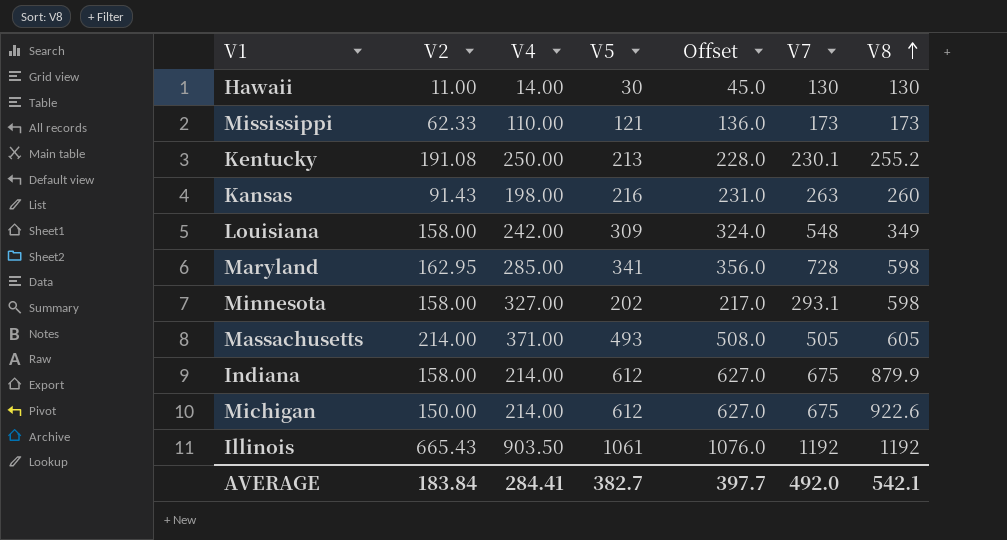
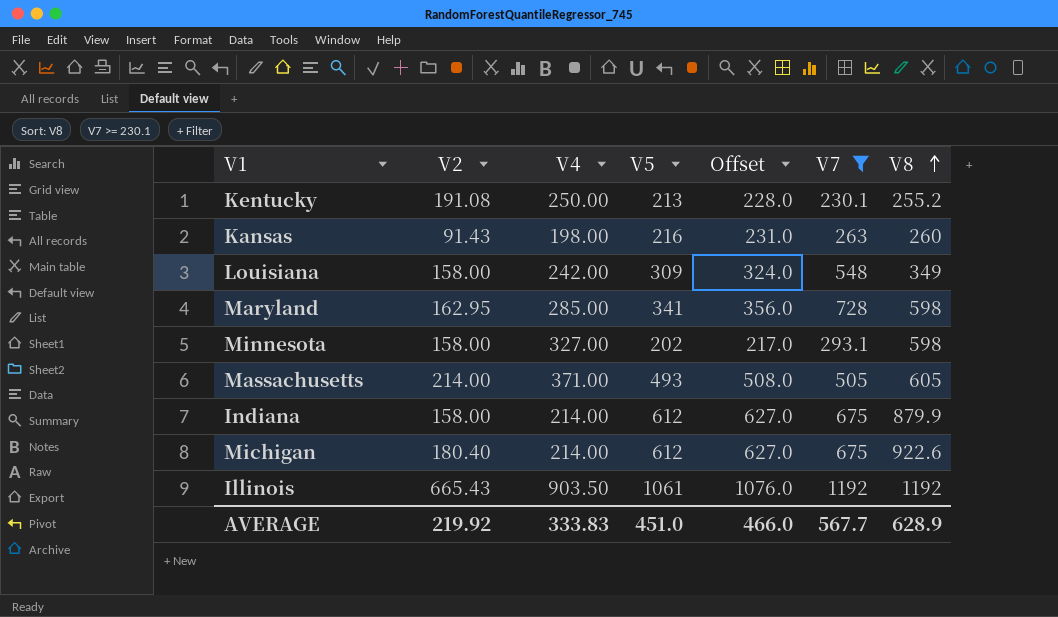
filter: none -> V7 >= 230.1
Michigan | V2: 150.00 -> 180.40
AVERAGE | V2: 183.84 -> 219.92
AVERAGE | V4: 284.41 -> 333.83
AVERAGE | V5: 382.7 -> 451.0
AVERAGE | Offset: 397.7 -> 466.0
AVERAGE | V7: 492.0 -> 567.7
AVERAGE | V8: 542.1 -> 628.9

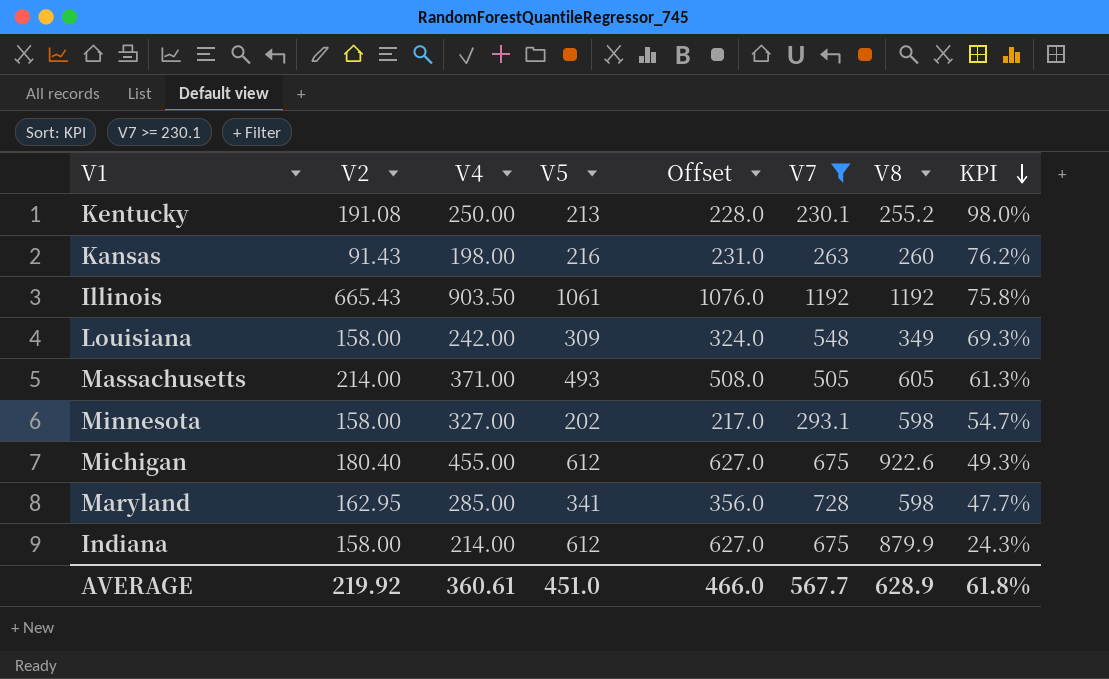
row order: V8 ascending -> KPI descending
column KPI | formula: none -> [V4] / [V8]
Michigan | V4: 214.00 -> 455.00
AVERAGE | V4: 333.83 -> 360.61

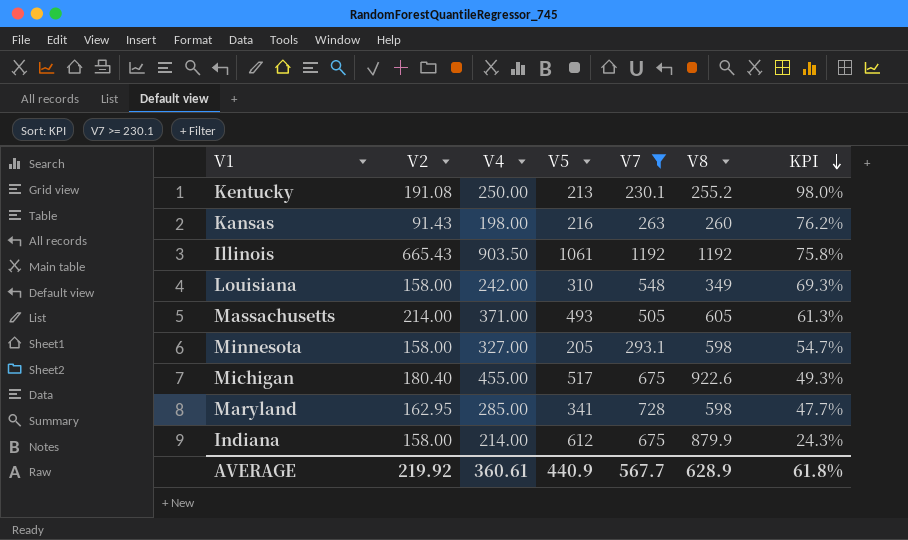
column Offset | formula: [V5] + 15 -> none
Louisiana | V5: 309 -> 310
Minnesota | V5: 202 -> 205
Michigan | V5: 612 -> 517
AVERAGE | V5: 451.0 -> 440.9

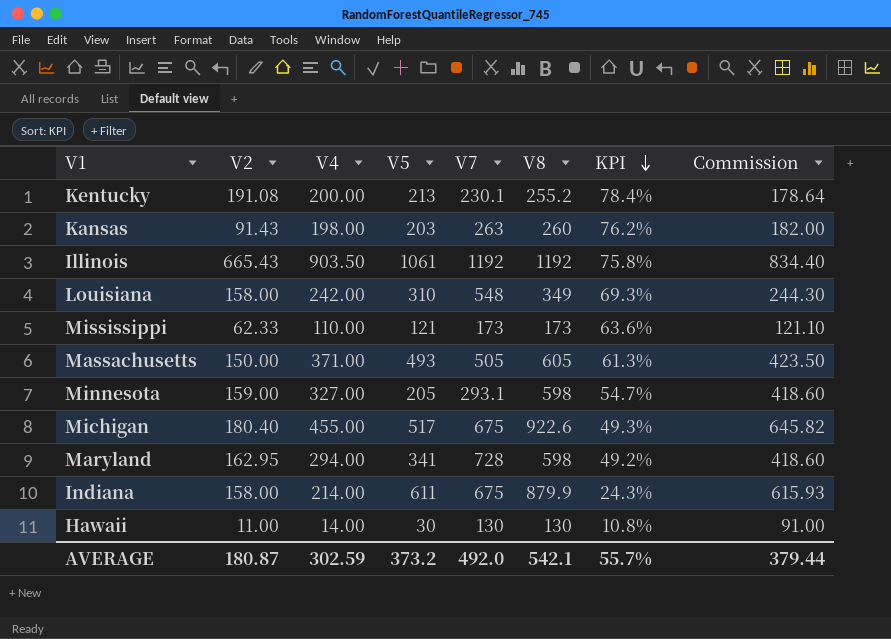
filter: V7 >= 230.1 -> none
column Commission | formula: none -> [V8] * 0.7
Kentucky | V4: 250.00 -> 200.00
Kentucky | KPI: 98.0% -> 78.4%
Kansas | V5: 216 -> 203
Massachusetts | V2: 214.00 -> 150.00
Minnesota | V2: 158.00 -> 159.00
Maryland | V4: 285.00 -> 294.00
Maryland | KPI: 47.7% -> 49.2%
Indiana | V5: 612 -> 611
AVERAGE | V2: 219.92 -> 180.87
AVERAGE | V4: 360.61 -> 302.59
AVERAGE | V5: 440.9 -> 373.2
AVERAGE | V7: 567.7 -> 492.0
AVERAGE | V8: 628.9 -> 542.1
AVERAGE | KPI: 61.8% -> 55.7%

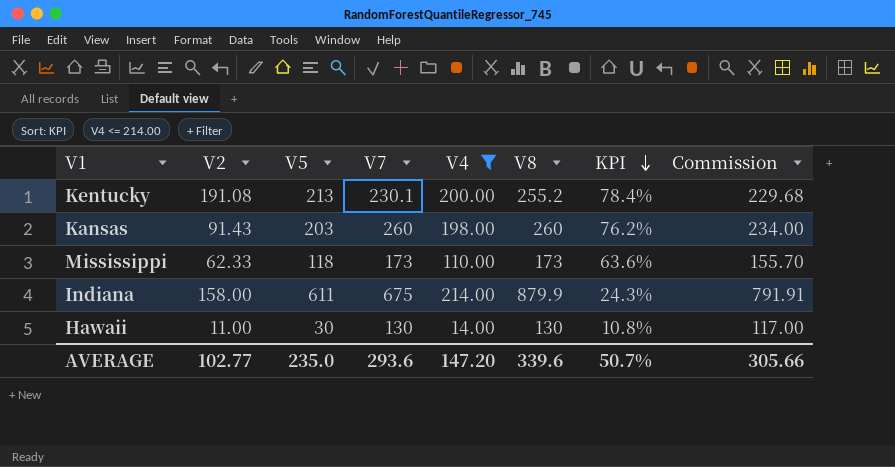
filter: none -> V4 <= 214.00
column V4 | position: 3 -> 5
column Commission | formula: [V8] * 0.7 -> [V8] * 0.9
Kansas | V7: 263 -> 260
Mississippi | V5: 121 -> 118
AVERAGE | V2: 180.87 -> 102.77
AVERAGE | V5: 373.2 -> 235.0
AVERAGE | V7: 492.0 -> 293.6
AVERAGE | V4: 302.59 -> 147.20
AVERAGE | V8: 542.1 -> 339.6
AVERAGE | KPI: 55.7% -> 50.7%
AVERAGE | Commission: 379.44 -> 305.66

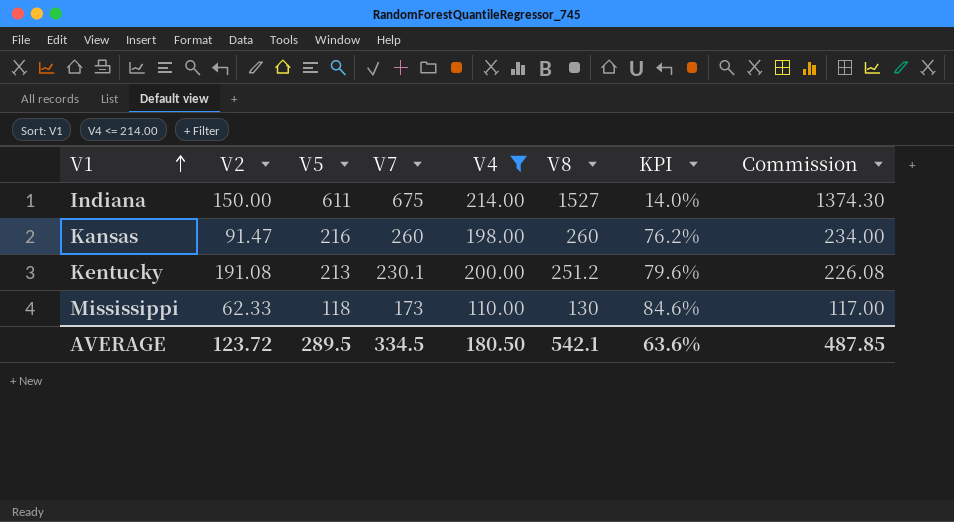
row order: KPI descending -> V1 ascending
row Hawaii: 11.00 | 30 | 130 | 14.00 | 130 | 10.8% | 117.00 -> none
Indiana | V2: 158.00 -> 150.00
Indiana | V8: 879.9 -> 1527
Indiana | KPI: 24.3% -> 14.0%
Indiana | Commission: 791.91 -> 1374.30
Kansas | V2: 91.43 -> 91.47
Kansas | V5: 203 -> 216
Kentucky | V8: 255.2 -> 251.2
Kentucky | KPI: 78.4% -> 79.6%
Kentucky | Commission: 229.68 -> 226.08
Mississippi | V8: 173 -> 130
Mississippi | KPI: 63.6% -> 84.6%
Mississippi | Commission: 155.70 -> 117.00
AVERAGE | V2: 102.77 -> 123.72
AVERAGE | V5: 235.0 -> 289.5
AVERAGE | V7: 293.6 -> 334.5
AVERAGE | V4: 147.20 -> 180.50
AVERAGE | V8: 339.6 -> 542.1
AVERAGE | KPI: 50.7% -> 63.6%
AVERAGE | Commission: 305.66 -> 487.85

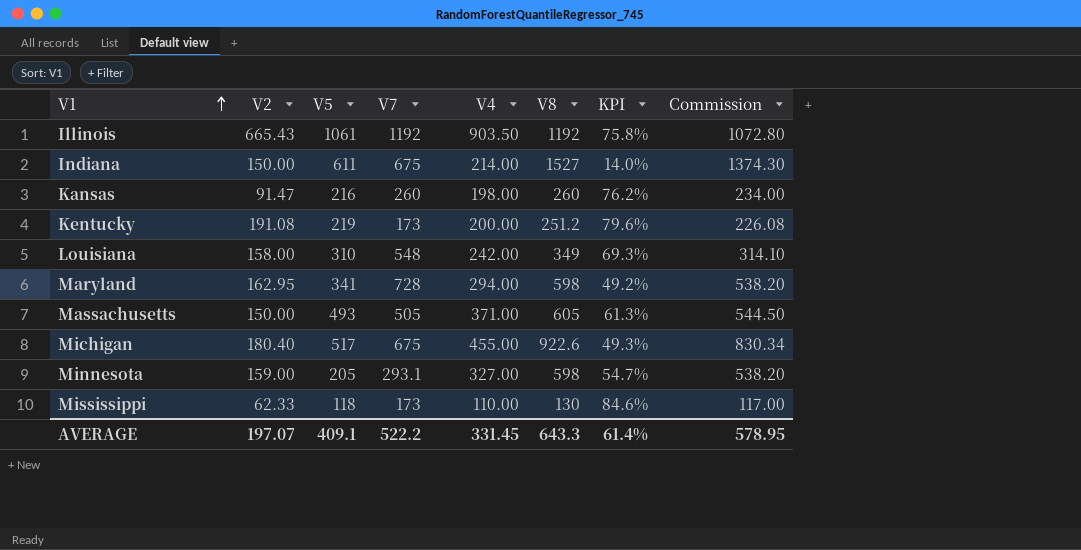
filter: V4 <= 214.00 -> none
Kentucky | V5: 213 -> 219
Kentucky | V7: 230.1 -> 173
AVERAGE | V2: 123.72 -> 197.07
AVERAGE | V5: 289.5 -> 409.1
AVERAGE | V7: 334.5 -> 522.2
AVERAGE | V4: 180.50 -> 331.45
AVERAGE | V8: 542.1 -> 643.3
AVERAGE | KPI: 63.6% -> 61.4%
AVERAGE | Commission: 487.85 -> 578.95

